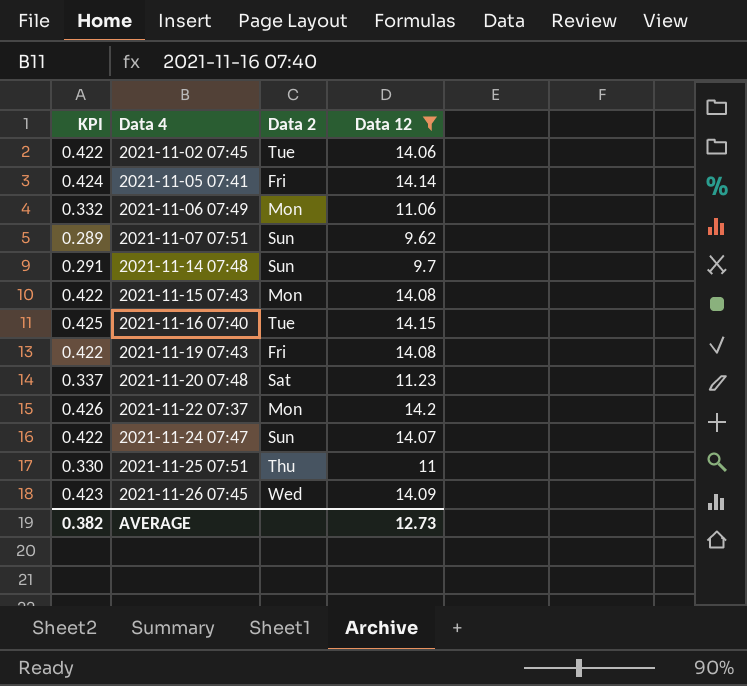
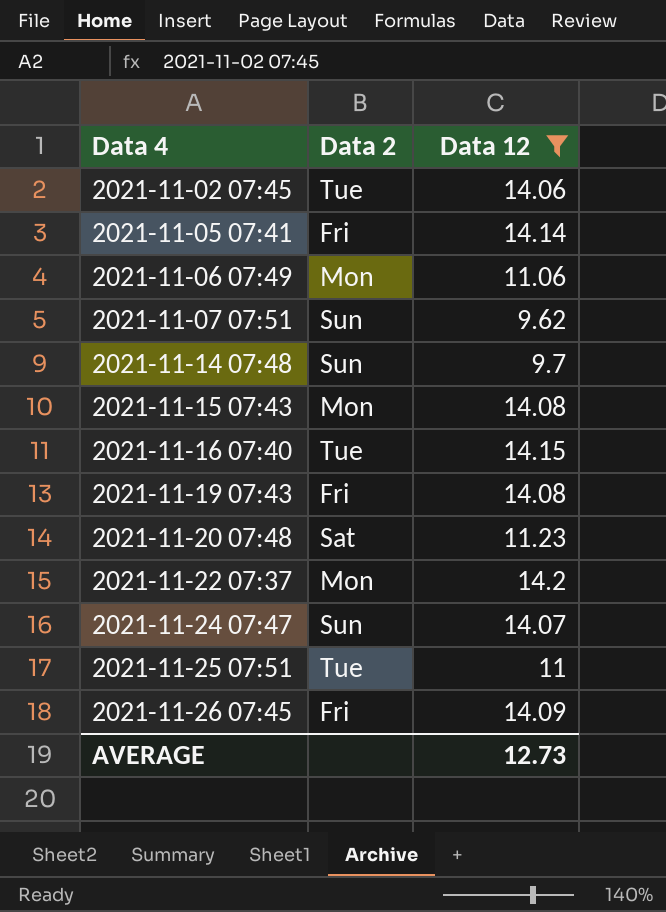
column KPI | formula: [Data 12] * 0.03 -> none
2021-11-25 07:51 | Data 2: Thu -> Tue
2021-11-26 07:45 | Data 2: Wed -> Fri

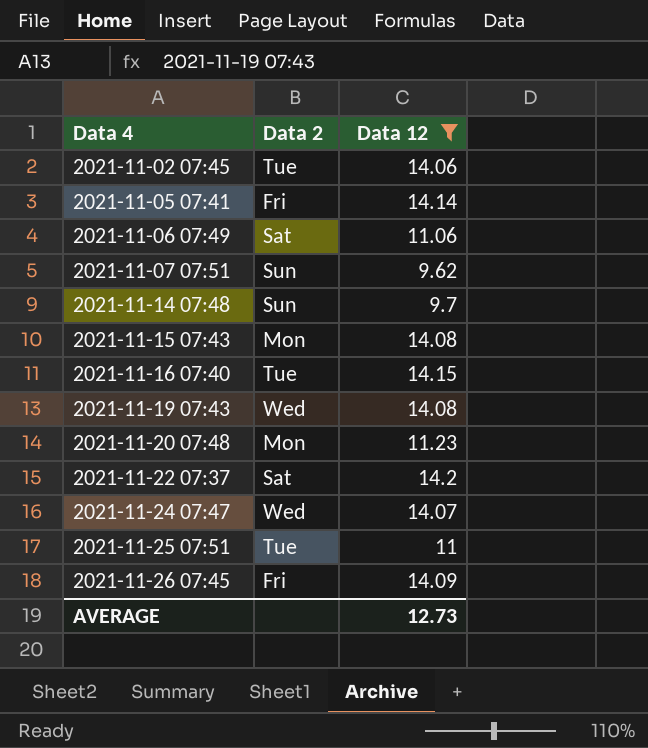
2021-11-06 07:49 | Data 2: Mon -> Sat
2021-11-19 07:43 | Data 2: Fri -> Wed
2021-11-20 07:48 | Data 2: Sat -> Mon
2021-11-22 07:37 | Data 2: Mon -> Sat
2021-11-24 07:47 | Data 2: Sun -> Wed

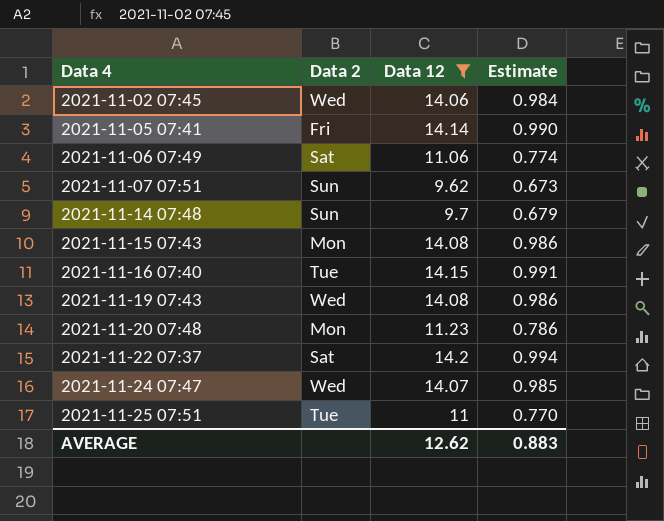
column Estimate | formula: none -> [Data 12] * 0.07
row 2021-11-26 07:45: Fri | 14.09 -> none
2021-11-02 07:45 | Data 2: Tue -> Wed
AVERAGE | Data 12: 12.73 -> 12.62

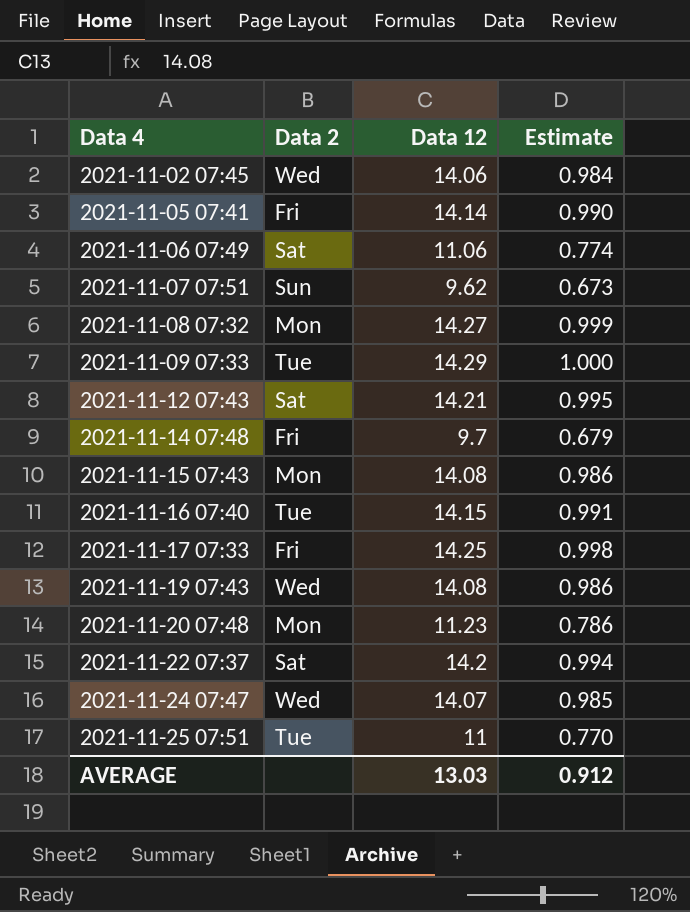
filter: Data 12 <= 14.2 -> none
2021-11-14 07:48 | Data 2: Sun -> Fri
AVERAGE | Data 12: 12.62 -> 13.03
AVERAGE | Estimate: 0.883 -> 0.912

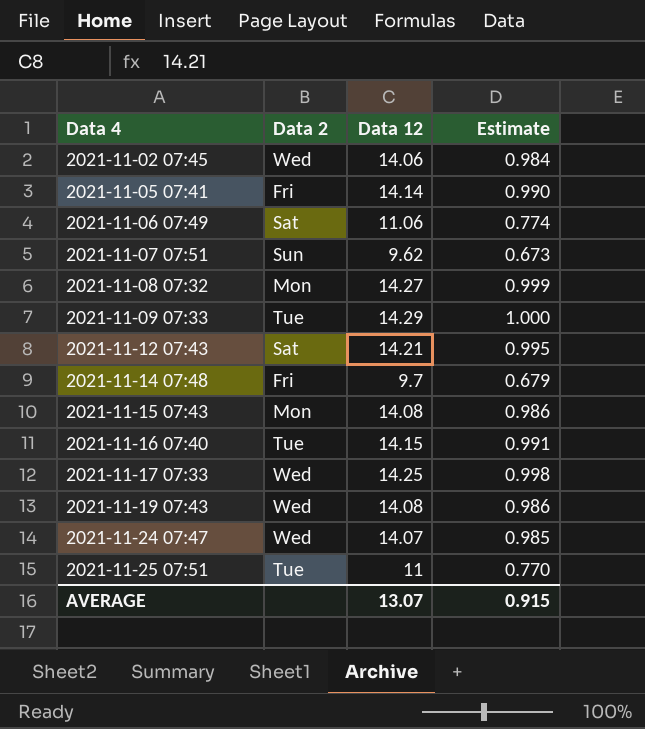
row 2021-11-20 07:48: Mon | 11.23 | 0.786 -> none
row 2021-11-22 07:37: Sat | 14.2 | 0.994 -> none
2021-11-17 07:33 | Data 2: Fri -> Wed
AVERAGE | Data 12: 13.03 -> 13.07
AVERAGE | Estimate: 0.912 -> 0.915

